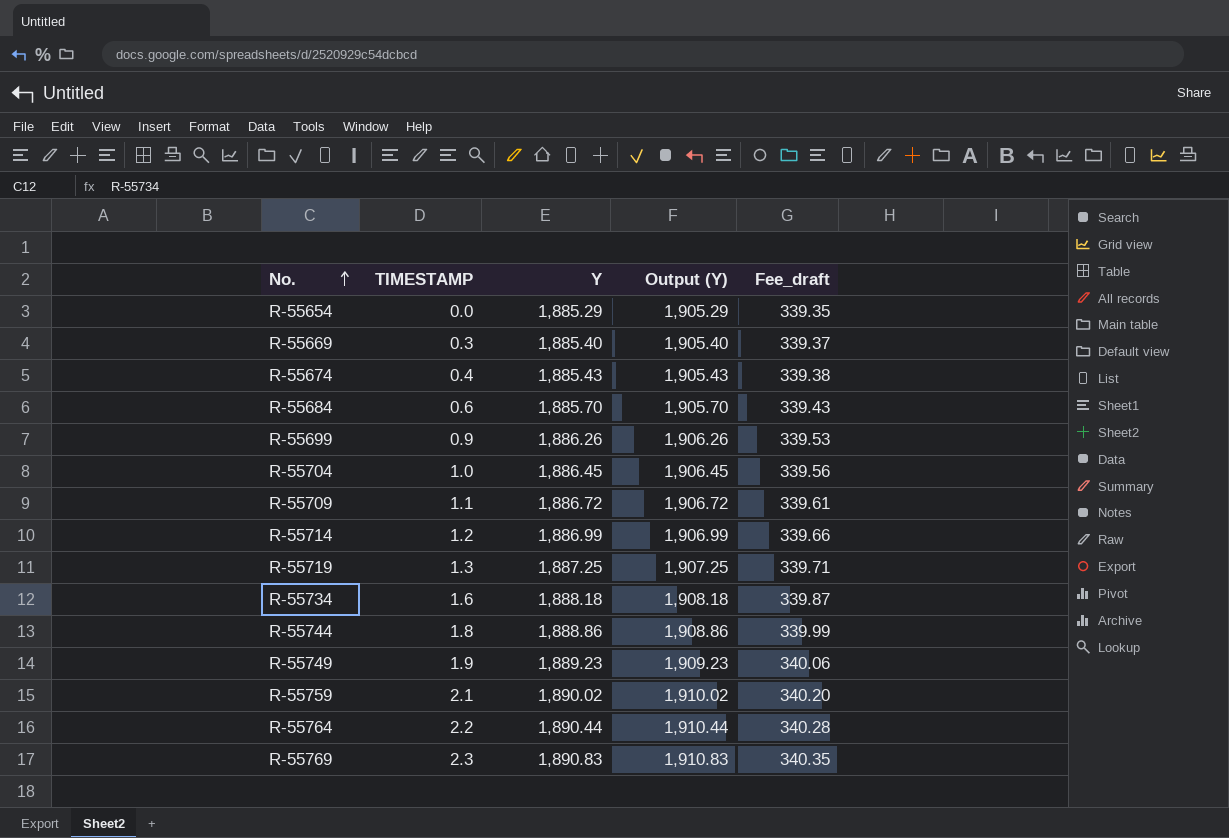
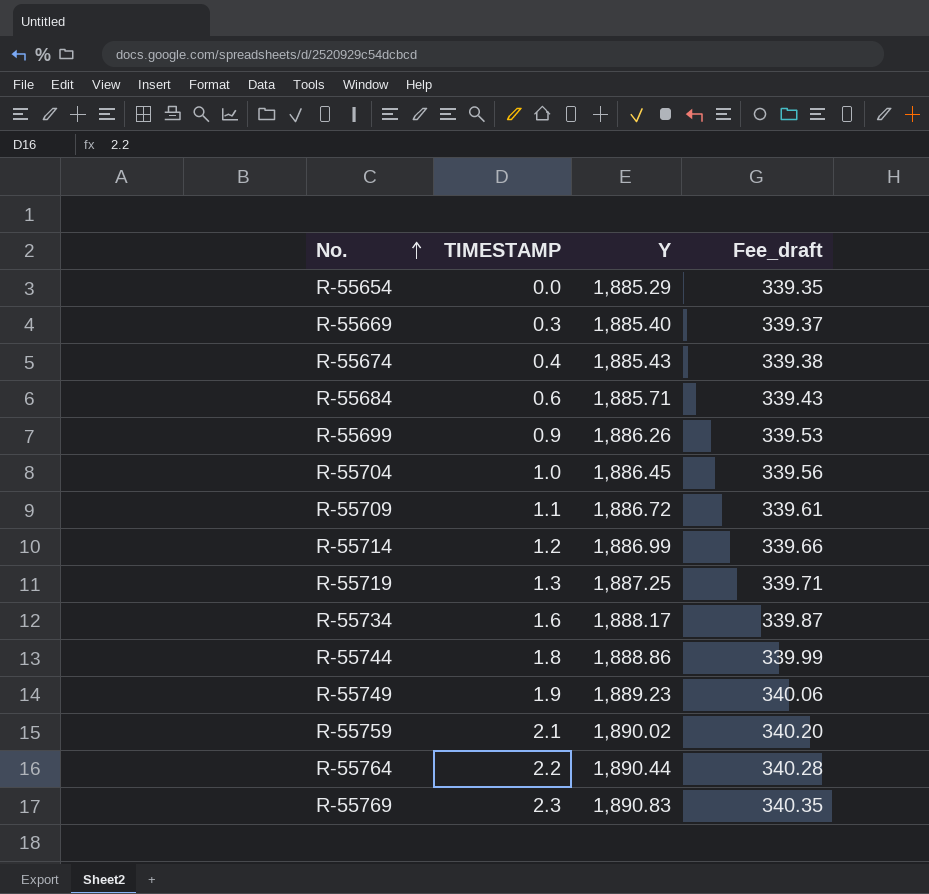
column Output (Y) | formula: [Y] + 20 -> none
R-55684 | Y: 1,885.70 -> 1,885.71
R-55734 | Y: 1,888.18 -> 1,888.17

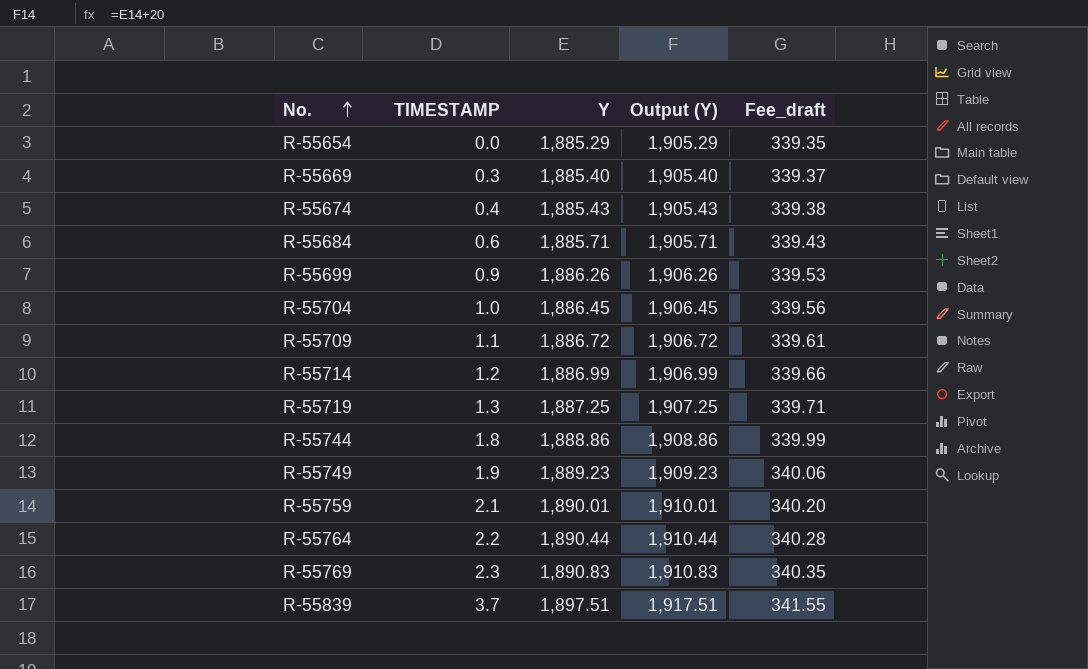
column Output (Y) | formula: none -> [Y] + 20
row R-55734: 1.6 | 1,888.17 | 339.87 -> none
R-55759 | Y: 1,890.02 -> 1,890.01
row R-55839: none -> 3.7 | 1,897.51 | 1,917.51 | 341.55

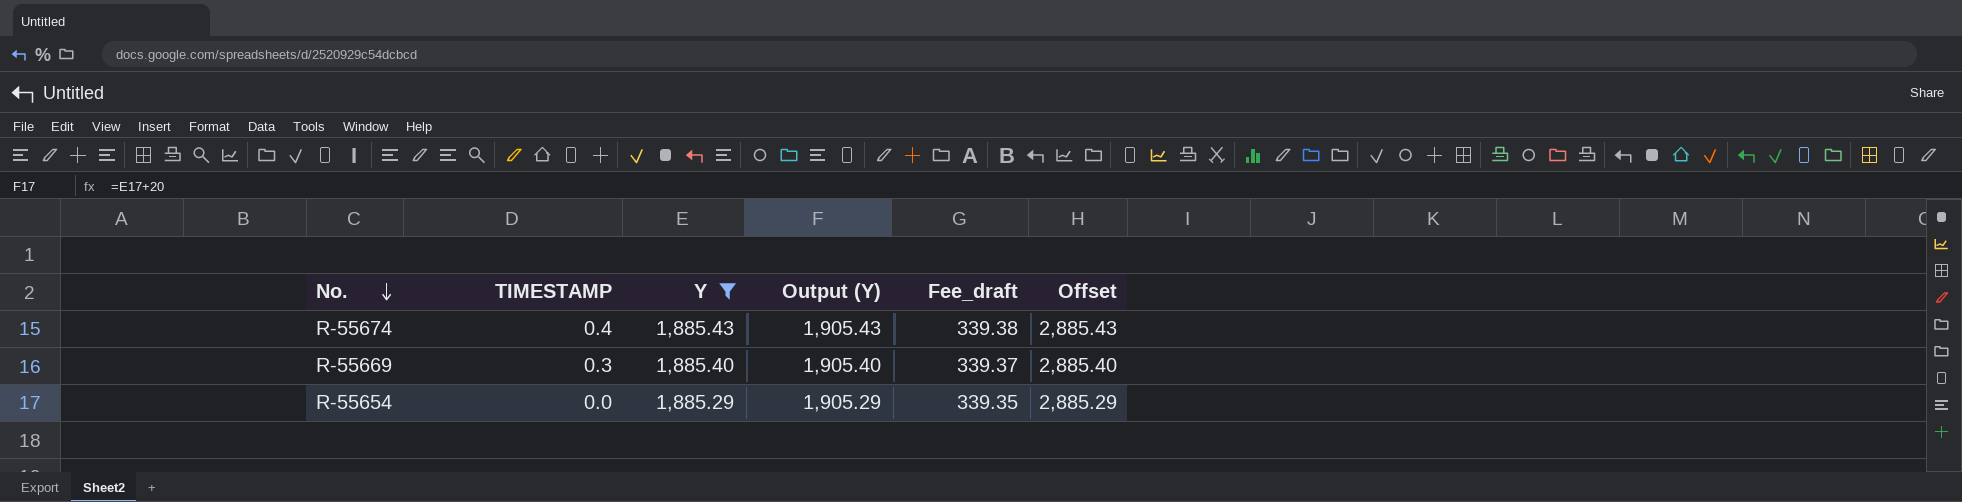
filter: none -> Y <= 1,885.43
row order: No. ascending -> No. descending
column Offset | formula: none -> [Y] + 1000

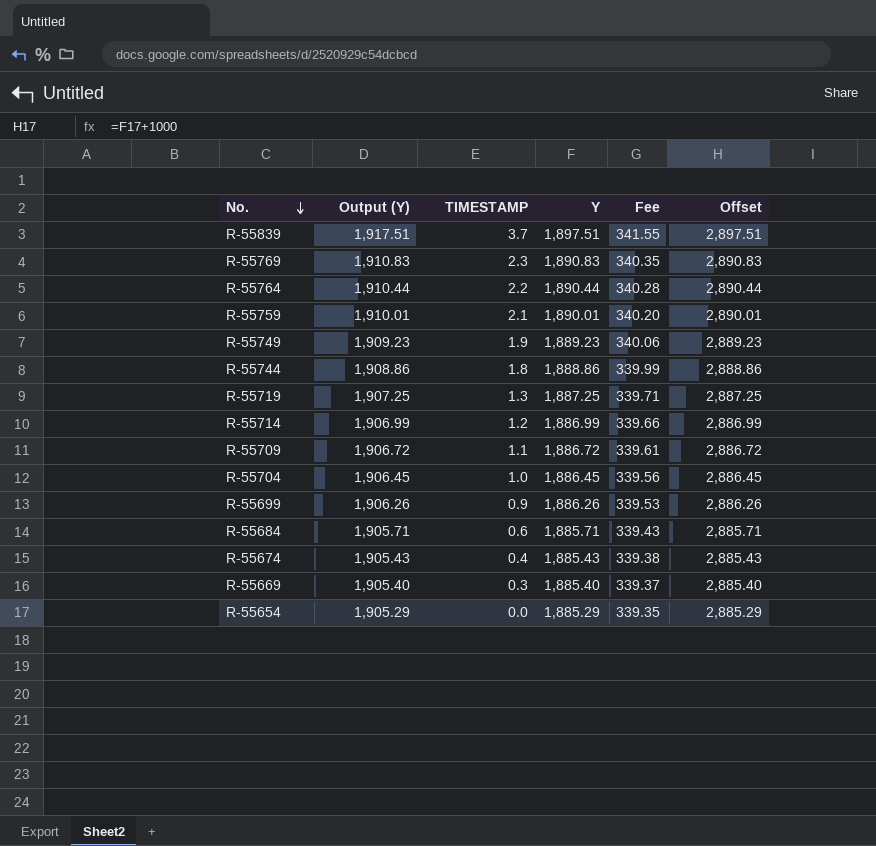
filter: Y <= 1,885.43 -> none
column Output (Y) | position: 4 -> 2
column name: Fee_draft -> Fee

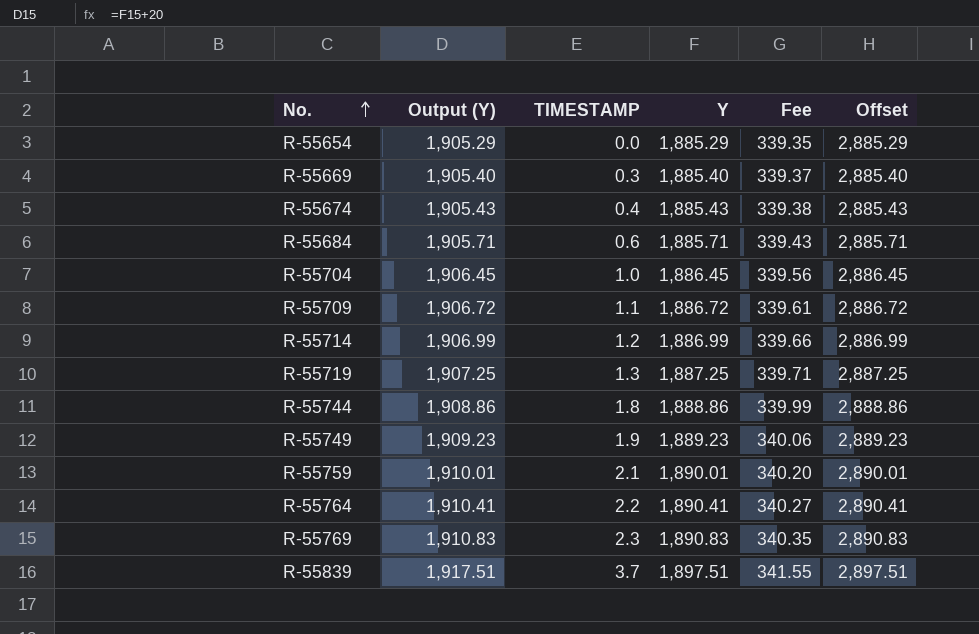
row order: No. descending -> No. ascending
row R-55699: 1,906.26 | 0.9 | 1,886.26 | 339.53 | 2,886.26 -> none
R-55764 | Output (Y): 1,910.44 -> 1,910.41
R-55764 | Y: 1,890.44 -> 1,890.41
R-55764 | Fee: 340.28 -> 340.27
R-55764 | Offset: 2,890.44 -> 2,890.41

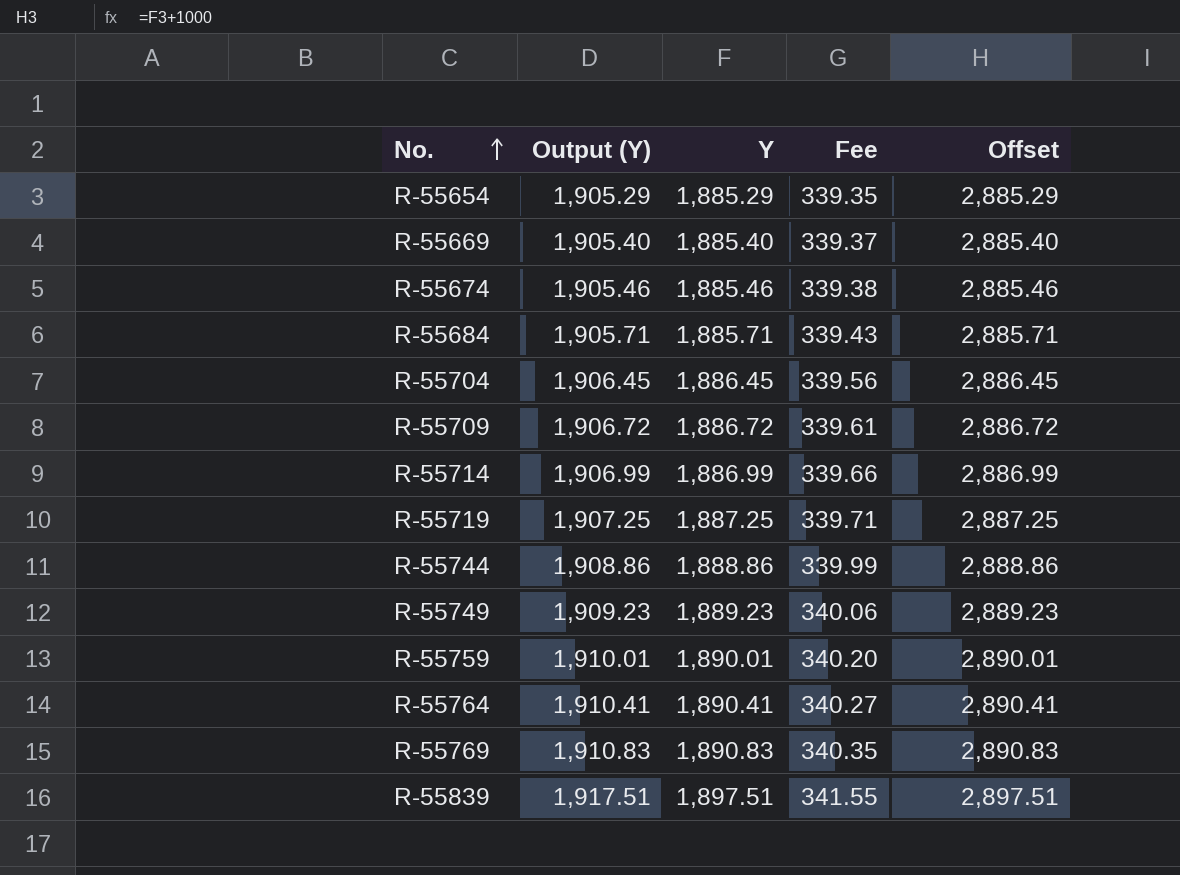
column TIMESTAMP | position: 3 -> none
R-55674 | Output (Y): 1,905.43 -> 1,905.46
R-55674 | Y: 1,885.43 -> 1,885.46
R-55674 | Offset: 2,885.43 -> 2,885.46

